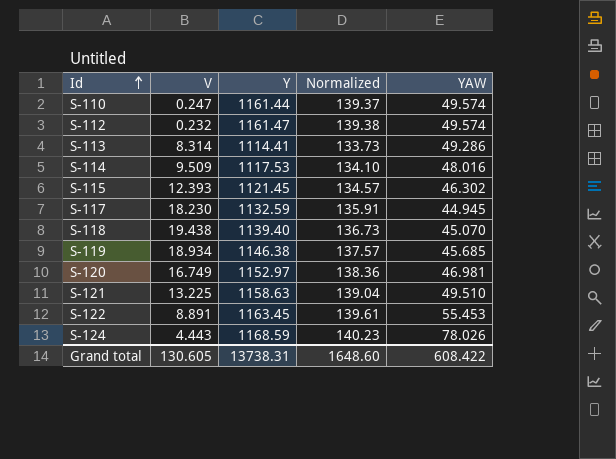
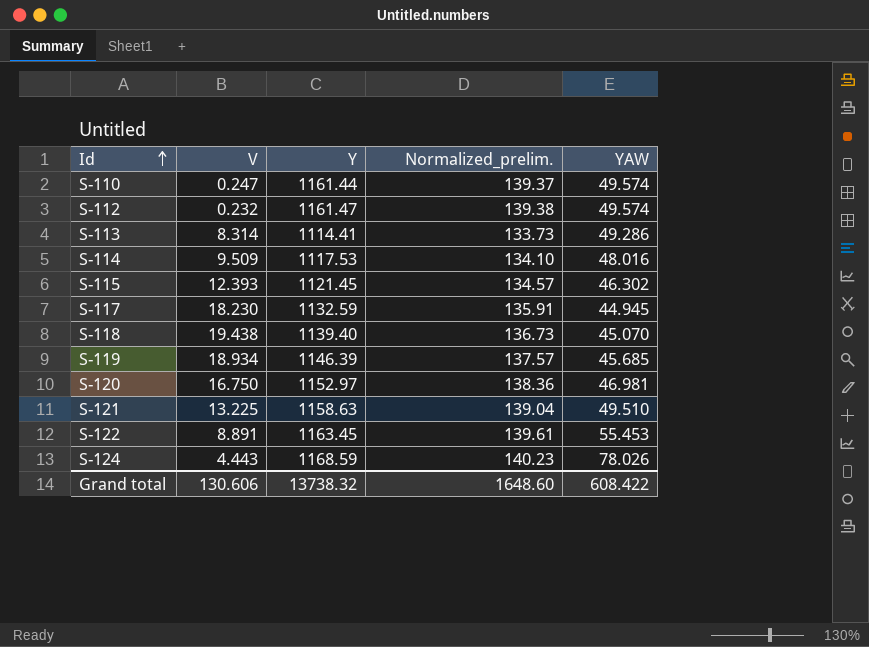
column name: Normalized -> Normalized_prelim.
S-119 | Y: 1146.38 -> 1146.39
S-120 | V: 16.749 -> 16.750
Grand total | V: 130.605 -> 130.606
Grand total | Y: 13738.31 -> 13738.32

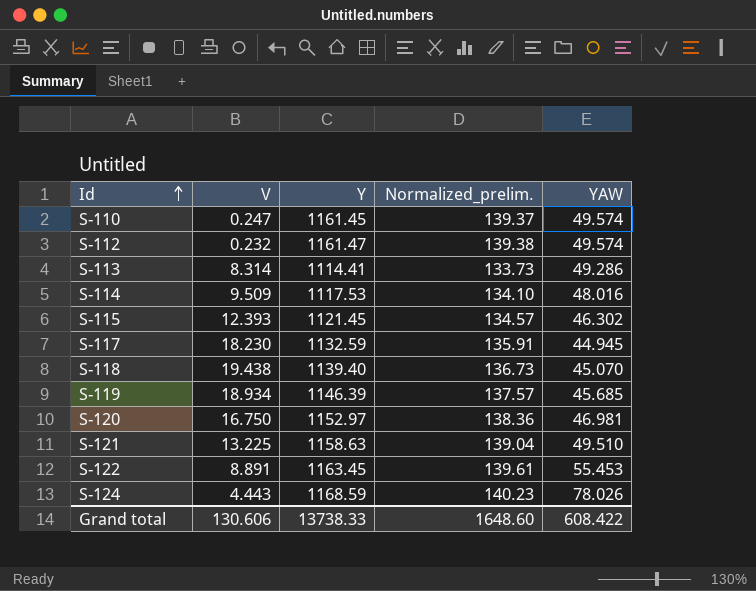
S-110 | Y: 1161.44 -> 1161.45
Grand total | Y: 13738.32 -> 13738.33

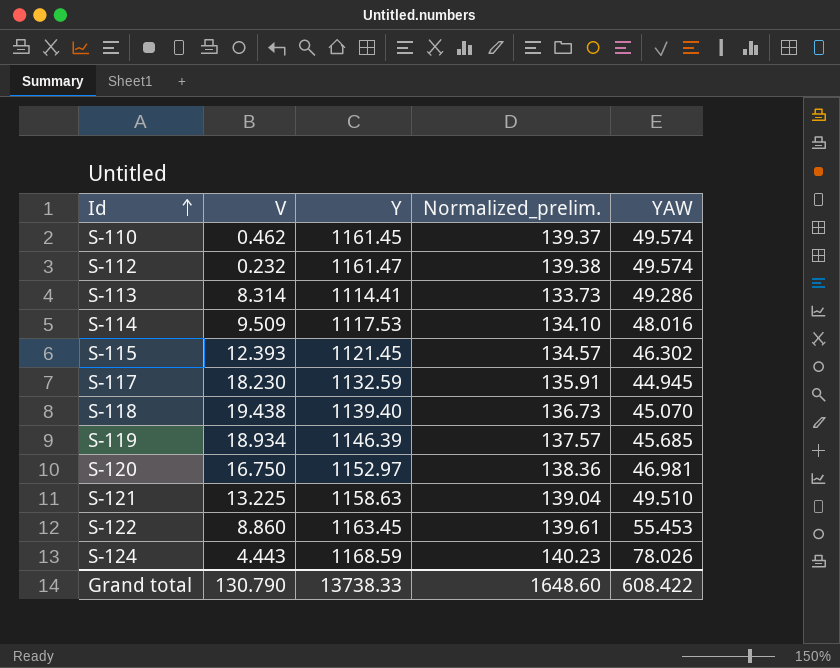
S-110 | V: 0.247 -> 0.462
S-122 | V: 8.891 -> 8.860
Grand total | V: 130.606 -> 130.790

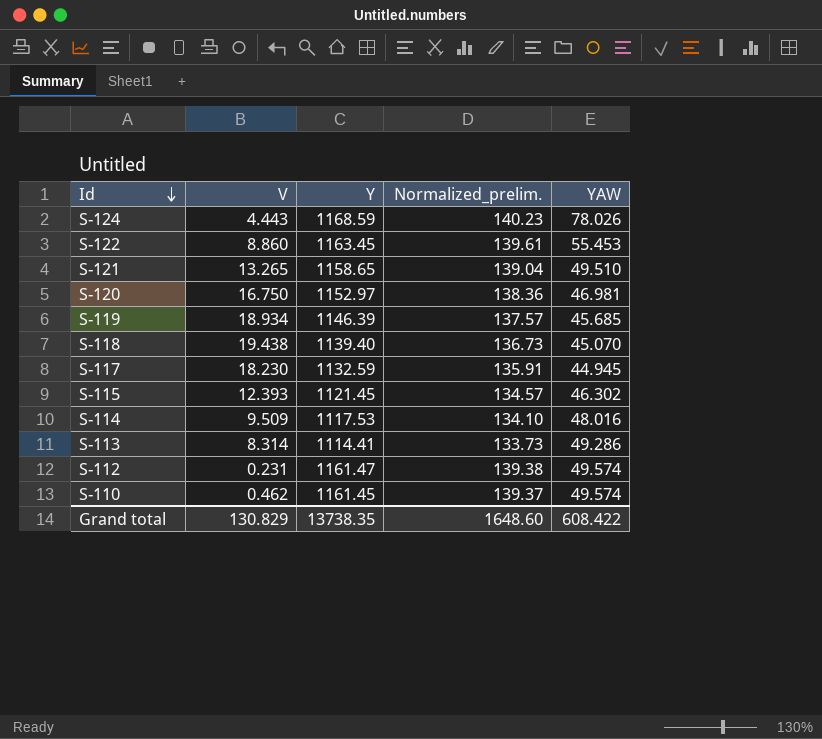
row order: Id ascending -> Id descending
S-121 | V: 13.225 -> 13.265
S-121 | Y: 1158.63 -> 1158.65
S-112 | V: 0.232 -> 0.231
Grand total | V: 130.790 -> 130.829
Grand total | Y: 13738.33 -> 13738.35

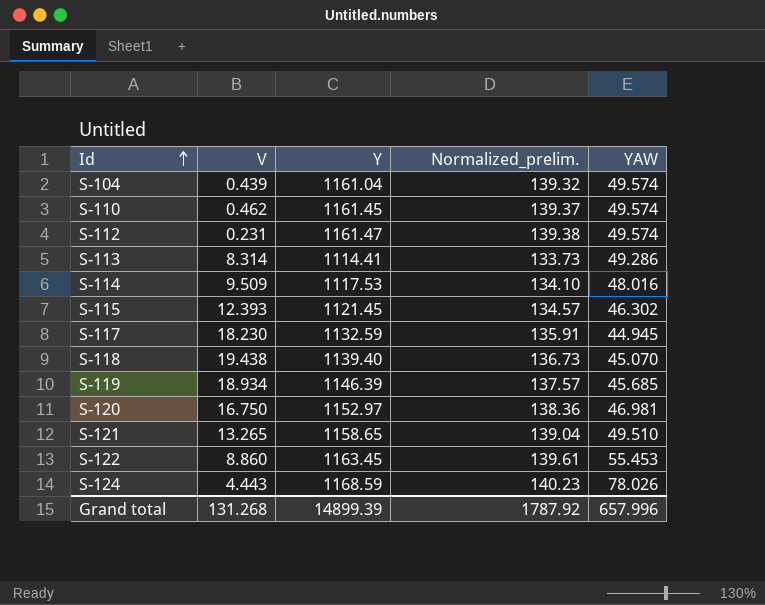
row order: Id descending -> Id ascending
row S-104: none -> 0.439 | 1161.04 | 139.32 | 49.574
Grand total | V: 130.829 -> 131.268
Grand total | Y: 13738.35 -> 14899.39
Grand total | Normalized_prelim.: 1648.60 -> 1787.92
Grand total | YAW: 608.422 -> 657.996

